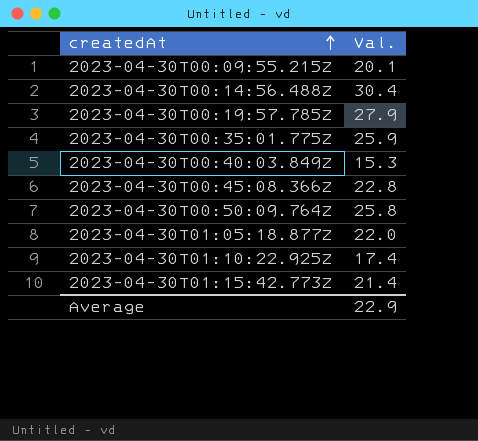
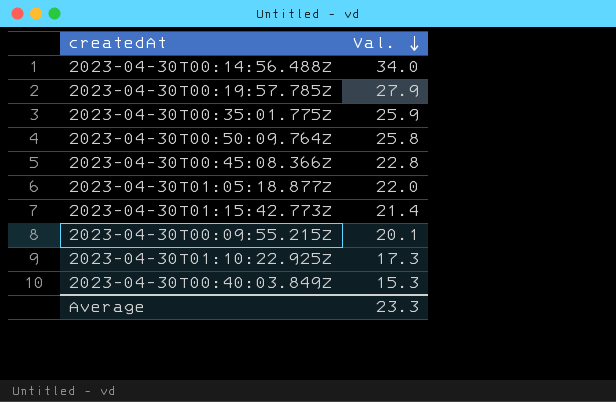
row order: createdAt ascending -> Val. descending
2023-04-30T00:14:56.488Z | Val.: 30.4 -> 34.0
2023-04-30T01:10:22.925Z | Val.: 17.4 -> 17.3
Average | Val.: 22.9 -> 23.3

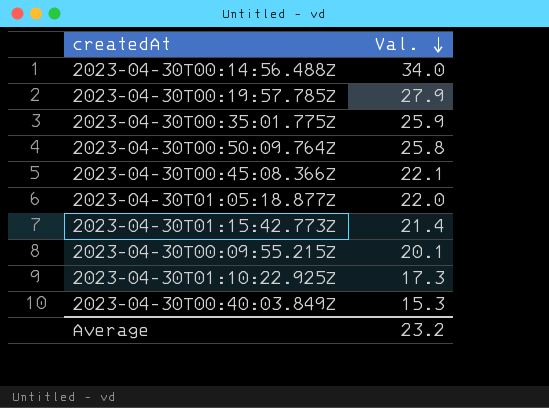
2023-04-30T00:45:08.366Z | Val.: 22.8 -> 22.1
Average | Val.: 23.3 -> 23.2

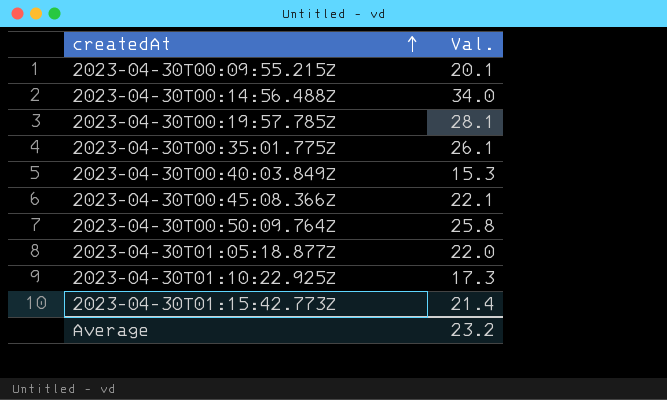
row order: Val. descending -> createdAt ascending
2023-04-30T00:19:57.785Z | Val.: 27.9 -> 28.1
2023-04-30T00:35:01.775Z | Val.: 25.9 -> 26.1

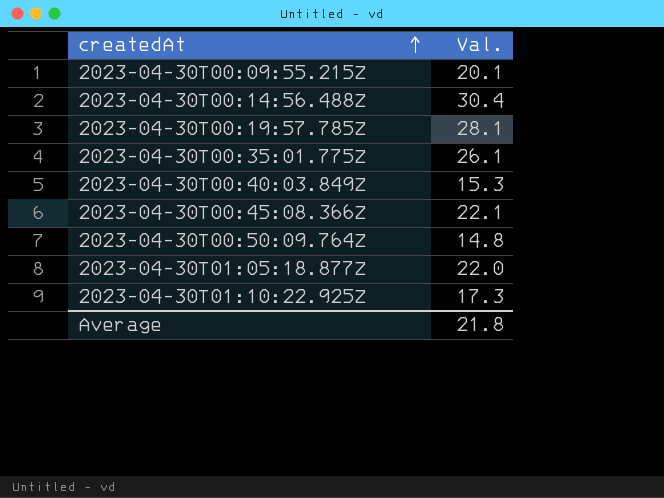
row 2023-04-30T01:15:42.773Z: 21.4 -> none
2023-04-30T00:14:56.488Z | Val.: 34.0 -> 30.4
2023-04-30T00:50:09.764Z | Val.: 25.8 -> 14.8
Average | Val.: 23.2 -> 21.8

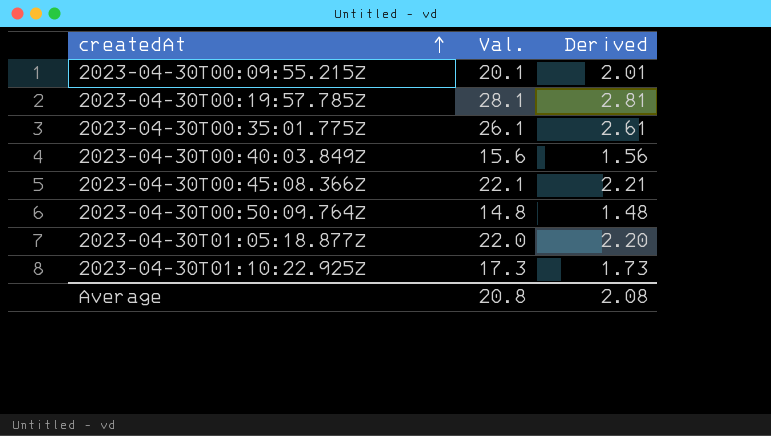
column Derived | formula: none -> [Val.] * 0.1
row 2023-04-30T00:14:56.488Z: 30.4 -> none
2023-04-30T00:40:03.849Z | Val.: 15.3 -> 15.6
Average | Val.: 21.8 -> 20.8

